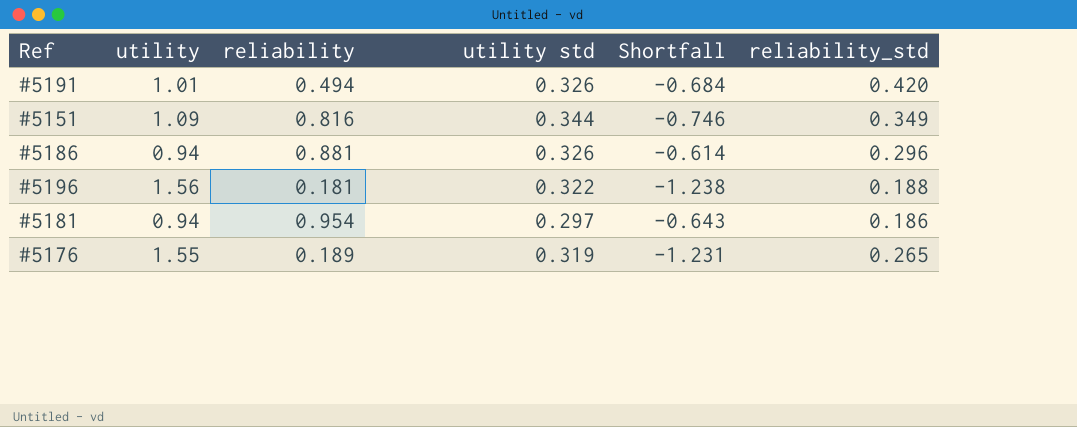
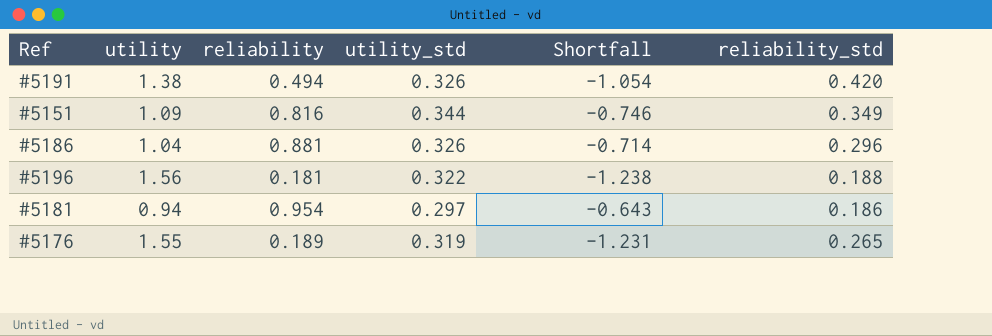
column name: utility std -> utility_std
#5191 | utility: 1.01 -> 1.38
#5191 | Shortfall: -0.684 -> -1.054
#5186 | utility: 0.94 -> 1.04
#5186 | Shortfall: -0.614 -> -0.714

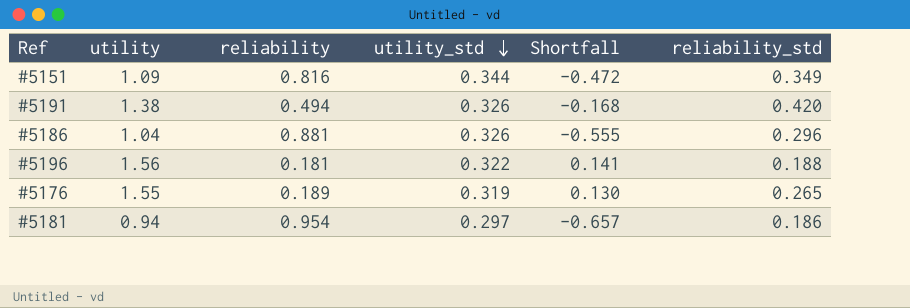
row order: none -> utility_std descending
column Shortfall | formula: [utility_std] - [utility] -> [utility_std] - [reliability]

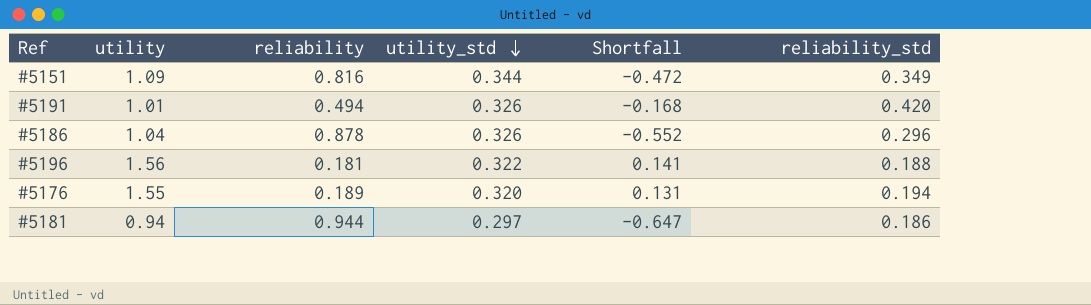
#5191 | utility: 1.38 -> 1.01
#5186 | reliability: 0.881 -> 0.878
#5186 | Shortfall: -0.555 -> -0.552
#5176 | utility_std: 0.319 -> 0.320
#5176 | Shortfall: 0.130 -> 0.131
#5176 | reliability_std: 0.265 -> 0.194
#5181 | reliability: 0.954 -> 0.944
#5181 | Shortfall: -0.657 -> -0.647

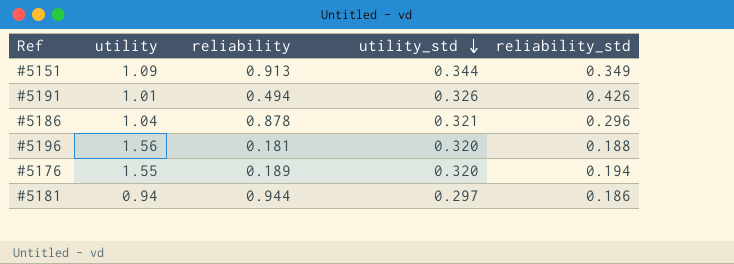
column Shortfall | formula: [utility_std] - [reliability] -> none
#5151 | reliability: 0.816 -> 0.913
#5191 | reliability_std: 0.420 -> 0.426
#5186 | utility_std: 0.326 -> 0.321
#5196 | utility_std: 0.322 -> 0.320

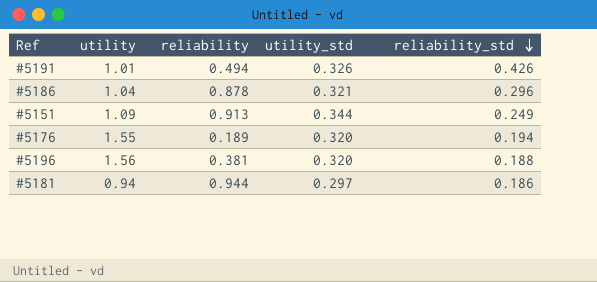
row order: utility_std descending -> reliability_std descending
#5151 | reliability_std: 0.349 -> 0.249
#5196 | reliability: 0.181 -> 0.381

